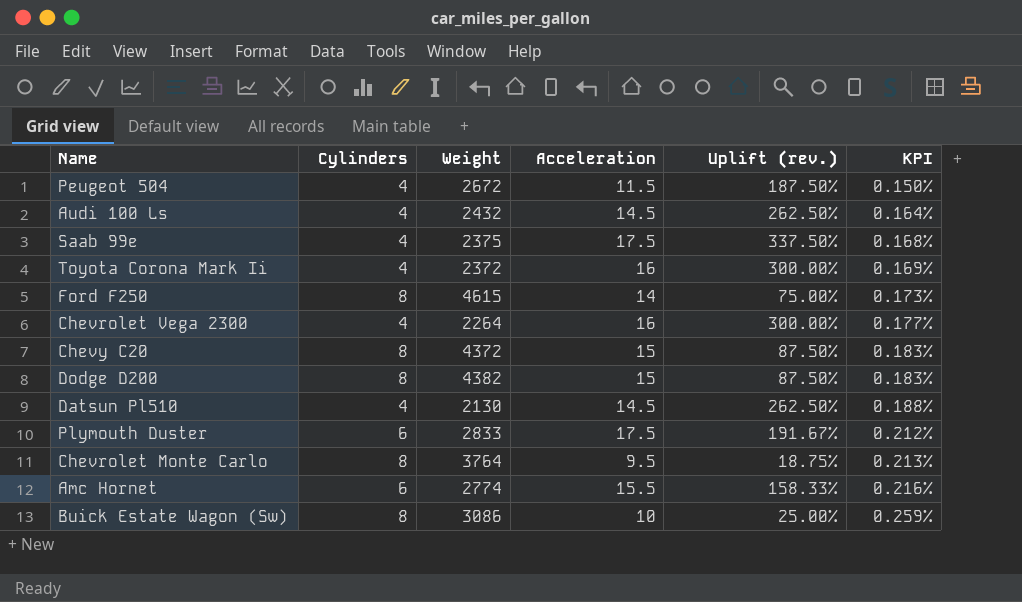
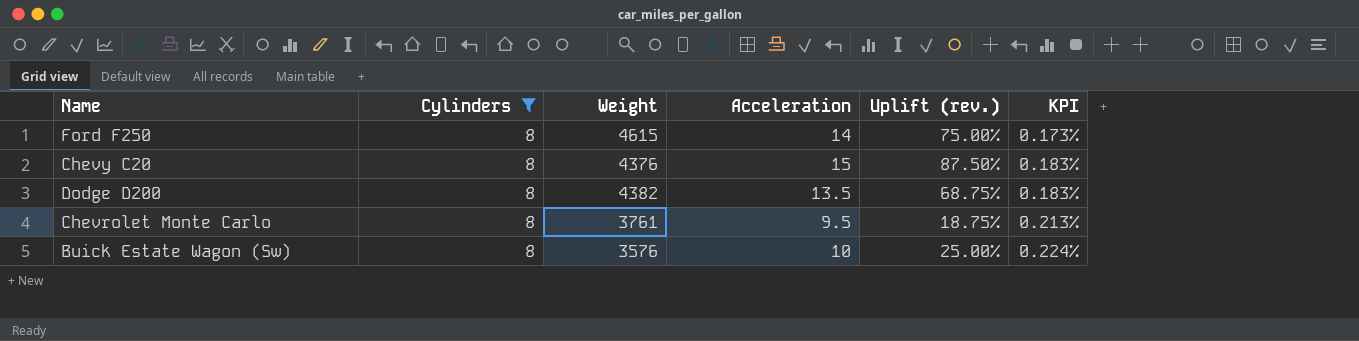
filter: none -> Cylinders = 8
Chevy C20 | Weight: 4372 -> 4376
Dodge D200 | Acceleration: 15 -> 13.5
Dodge D200 | Uplift (rev.): 87.50% -> 68.75%
Chevrolet Monte Carlo | Weight: 3764 -> 3761
Buick Estate Wagon (Sw) | Weight: 3086 -> 3576
Buick Estate Wagon (Sw) | KPI: 0.259% -> 0.224%

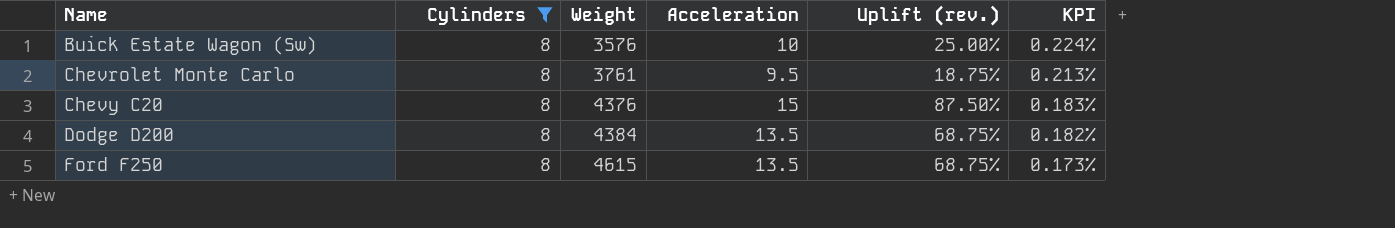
row order: KPI ascending -> Name ascending
Dodge D200 | Weight: 4382 -> 4384
Dodge D200 | KPI: 0.183% -> 0.182%
Ford F250 | Acceleration: 14 -> 13.5
Ford F250 | Uplift (rev.): 75.00% -> 68.75%

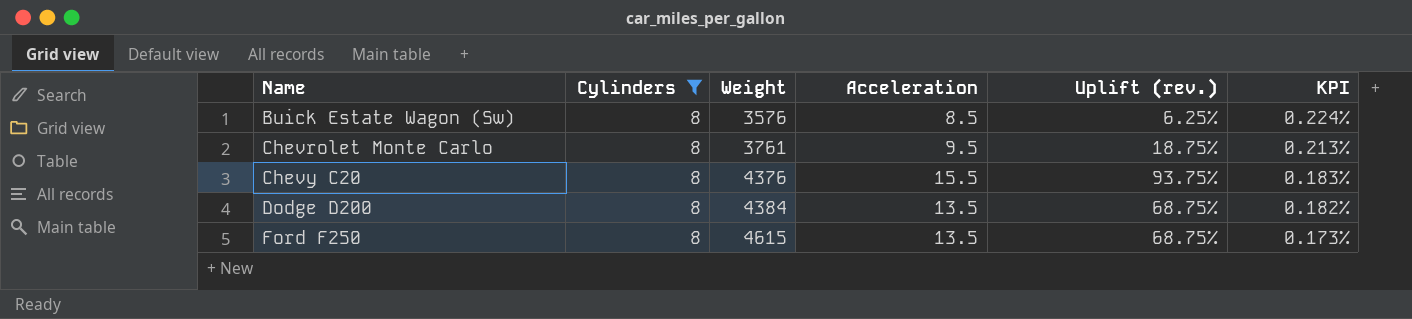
Buick Estate Wagon (Sw) | Acceleration: 10 -> 8.5
Buick Estate Wagon (Sw) | Uplift (rev.): 25.00% -> 6.25%
Chevy C20 | Acceleration: 15 -> 15.5
Chevy C20 | Uplift (rev.): 87.50% -> 93.75%

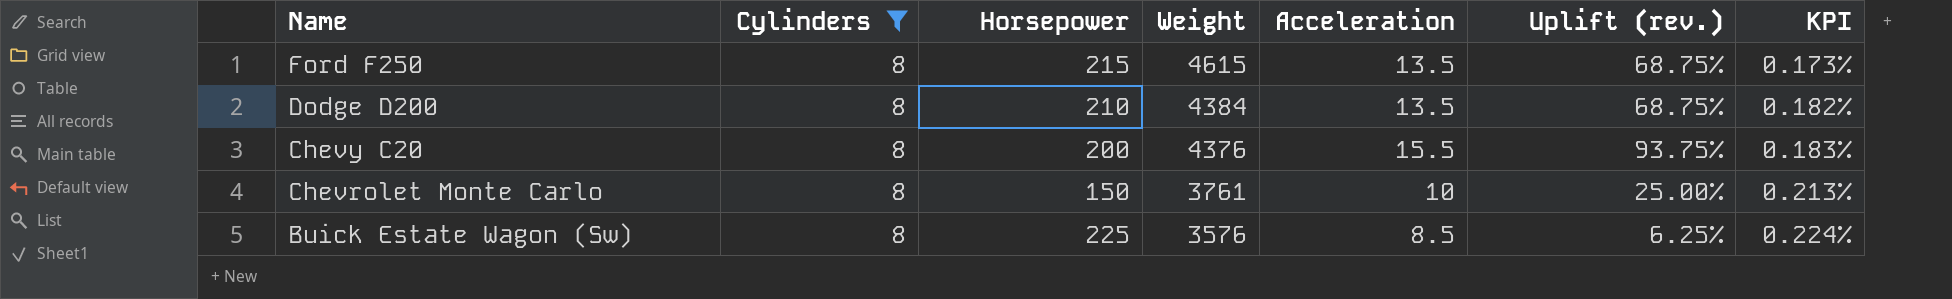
row order: Name ascending -> Name descending
column Horsepower | position: none -> 3
Chevrolet Monte Carlo | Acceleration: 9.5 -> 10
Chevrolet Monte Carlo | Uplift (rev.): 18.75% -> 25.00%

